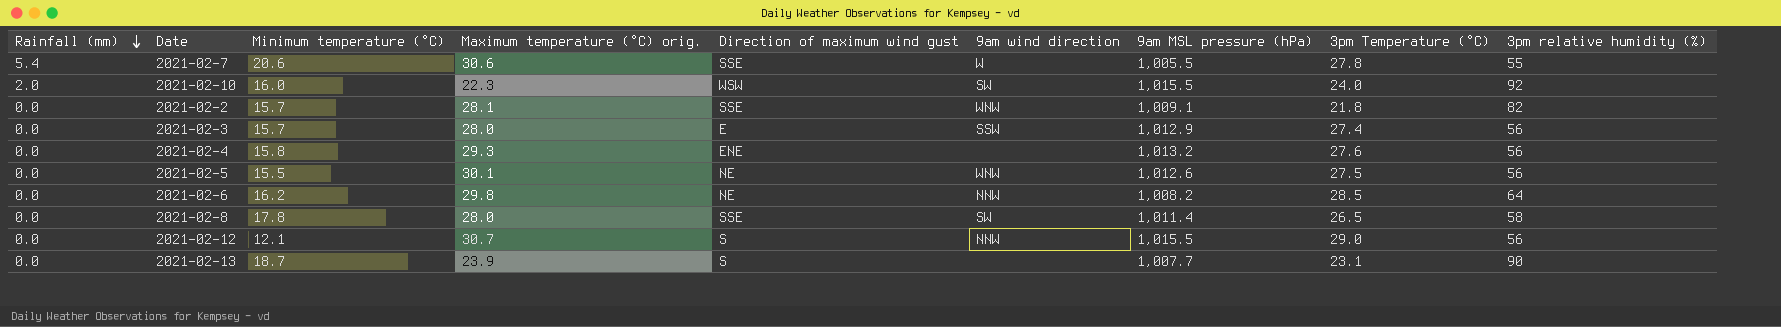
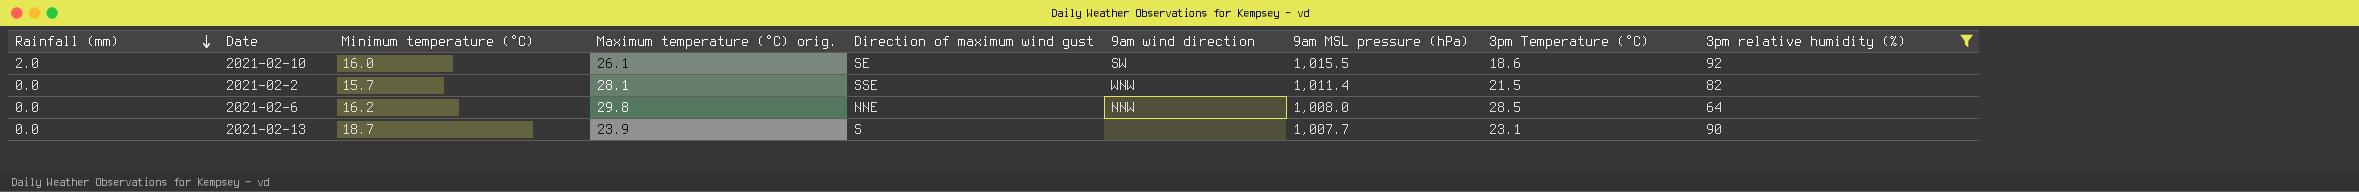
filter: none -> 3pm relative humidity (%) >= 64
2021-02-10 | Maximum temperature (°C) orig.: 22.3 -> 26.1
2021-02-10 | Direction of maximum wind gust: WSW -> SE
2021-02-10 | 3pm Temperature (°C): 24.0 -> 18.6
2021-02-2 | 9am MSL pressure (hPa): 1,009.1 -> 1,011.4
2021-02-2 | 3pm Temperature (°C): 21.8 -> 21.5
2021-02-6 | Direction of maximum wind gust: NE -> NNE
2021-02-6 | 9am MSL pressure (hPa): 1,008.2 -> 1,008.0

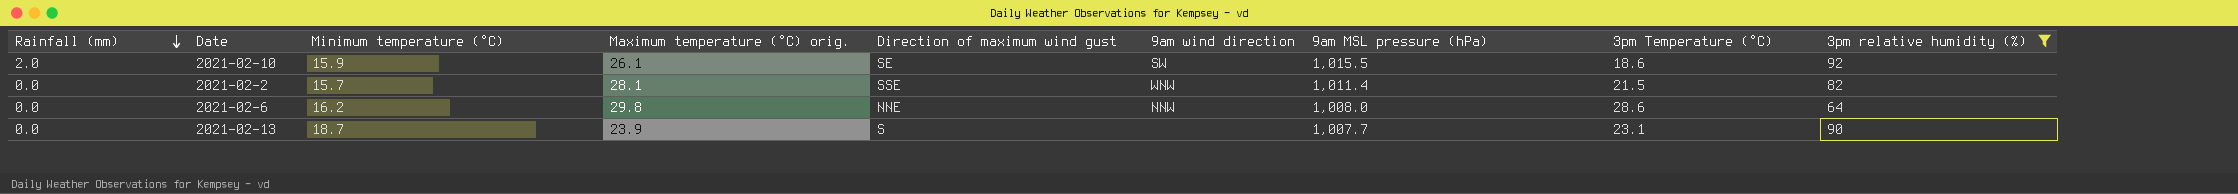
2021-02-10 | Minimum temperature (°C): 16.0 -> 15.9
2021-02-6 | 3pm Temperature (°C): 28.5 -> 28.6

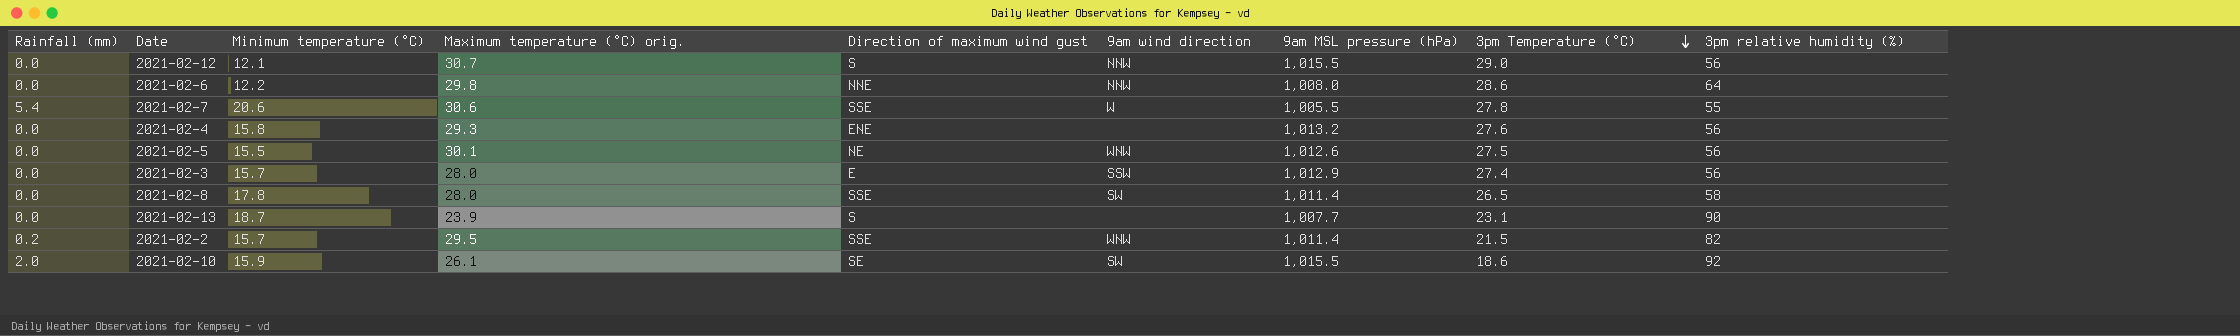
filter: 3pm relative humidity (%) >= 64 -> none
row order: Rainfall (mm) descending -> 3pm Temperature (°C) descending
2021-02-6 | Minimum temperature (°C): 16.2 -> 12.2
2021-02-2 | Rainfall (mm): 0.0 -> 0.2
2021-02-2 | Maximum temperature (°C) orig.: 28.1 -> 29.5

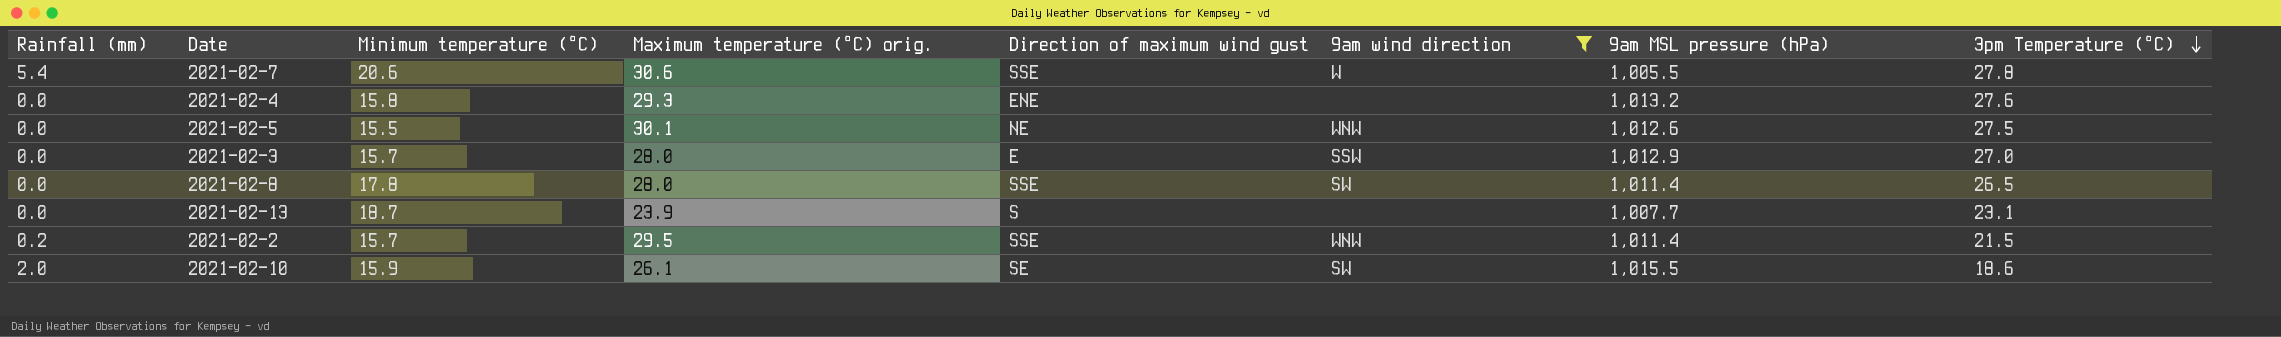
filter: none -> 9am wind direction != NNW
column 3pm relative humidity (%) | position: 9 -> none
2021-02-3 | 3pm Temperature (°C): 27.4 -> 27.0

